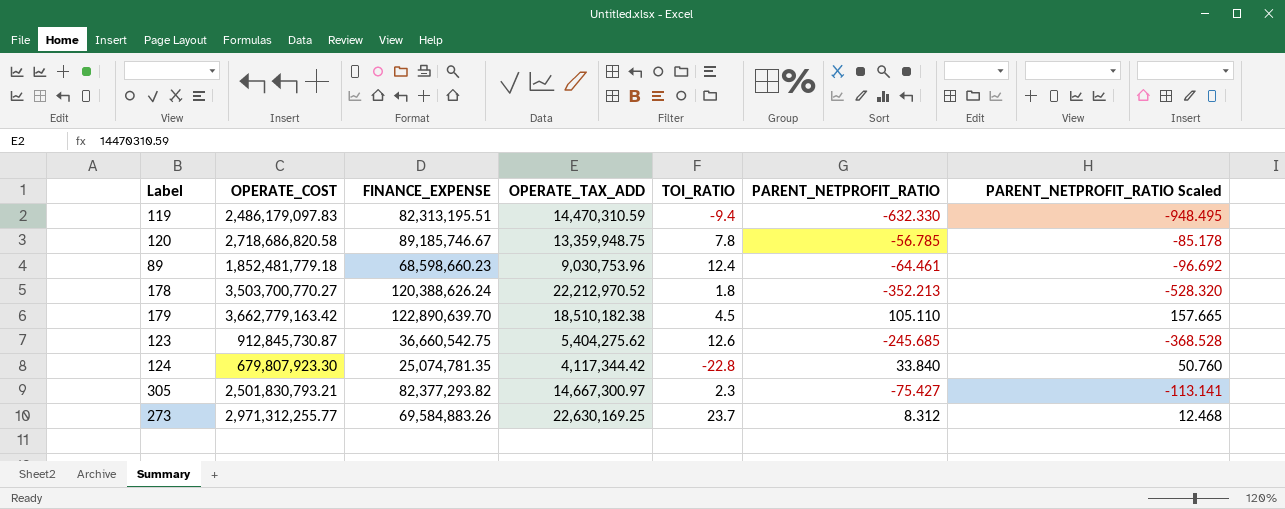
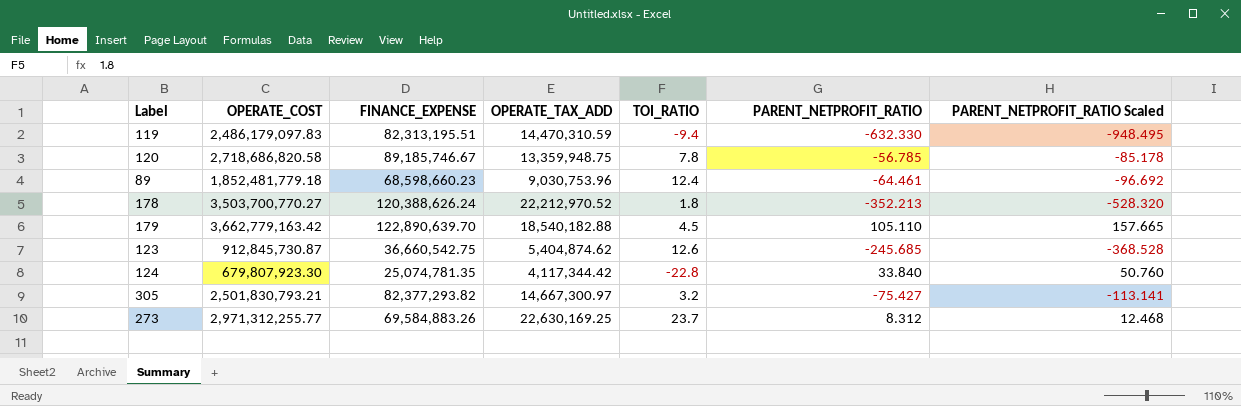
179 | OPERATE_TAX_ADD: 18,510,182.38 -> 18,540,182.88
123 | OPERATE_TAX_ADD: 5,404,275.62 -> 5,404,874.62
305 | TOI_RATIO: 2.3 -> 3.2

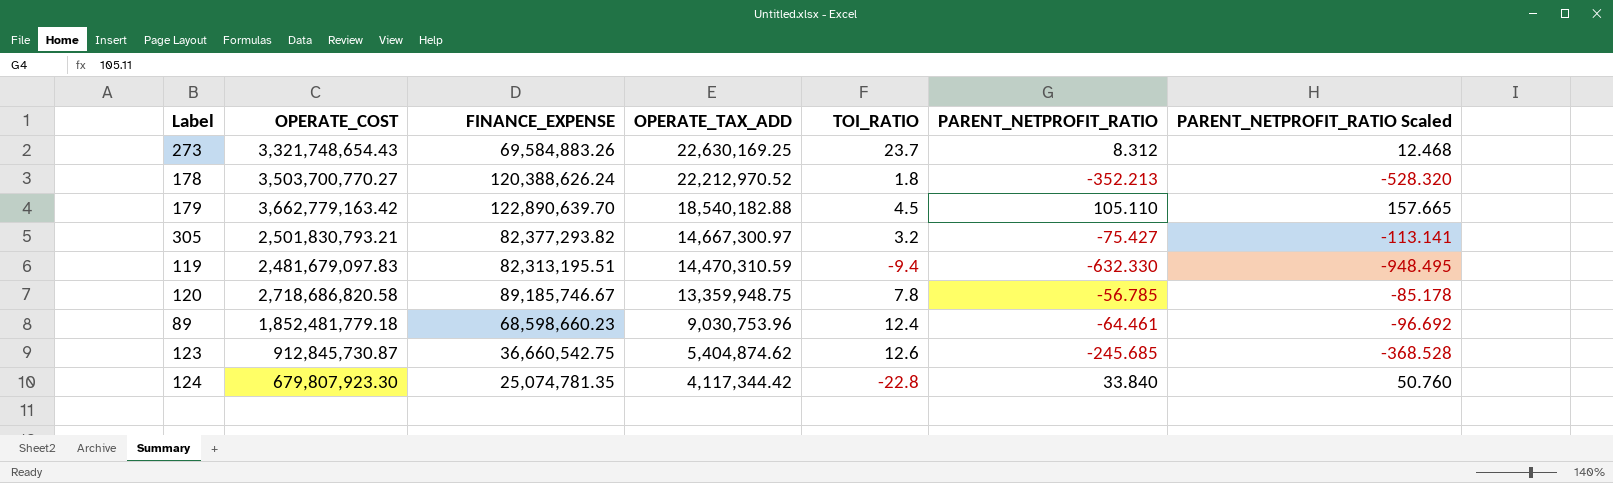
row order: none -> OPERATE_TAX_ADD descending
273 | OPERATE_COST: 2,971,312,255.77 -> 3,321,748,654.43
119 | OPERATE_COST: 2,486,179,097.83 -> 2,481,679,097.83

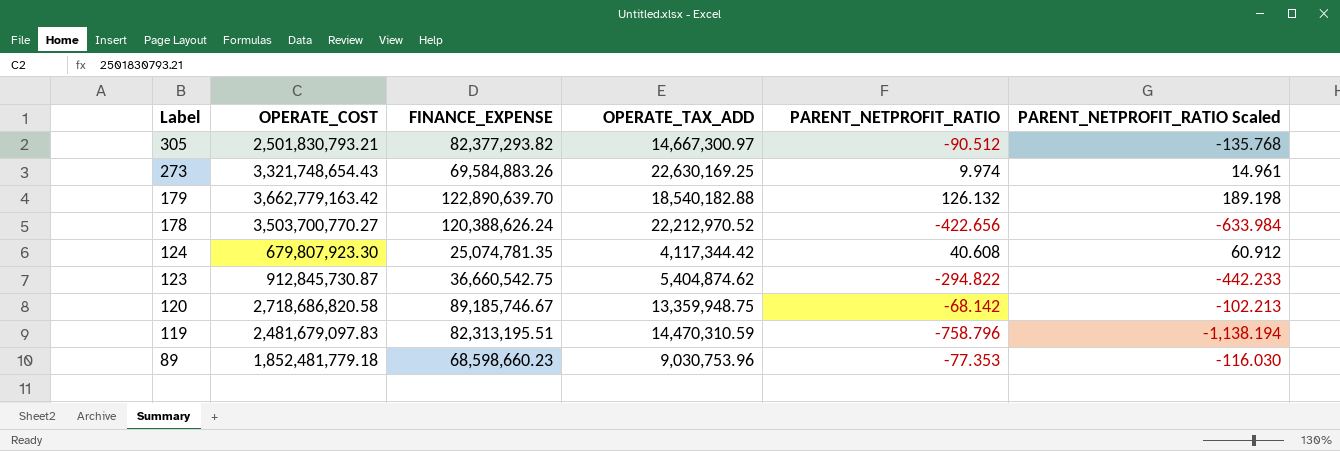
row order: OPERATE_TAX_ADD descending -> Label descending
column TOI_RATIO | position: 5 -> none
305 | PARENT_NETPROFIT_RATIO: -75.427 -> -90.512
305 | PARENT_NETPROFIT_RATIO Scaled: -113.141 -> -135.768
273 | PARENT_NETPROFIT_RATIO: 8.312 -> 9.974
273 | PARENT_NETPROFIT_RATIO Scaled: 12.468 -> 14.961
179 | PARENT_NETPROFIT_RATIO: 105.110 -> 126.132
179 | PARENT_NETPROFIT_RATIO Scaled: 157.665 -> 189.198
178 | PARENT_NETPROFIT_RATIO: -352.213 -> -422.656
178 | PARENT_NETPROFIT_RATIO Scaled: -528.320 -> -633.984
124 | PARENT_NETPROFIT_RATIO: 33.840 -> 40.608
124 | PARENT_NETPROFIT_RATIO Scaled: 50.760 -> 60.912
123 | PARENT_NETPROFIT_RATIO: -245.685 -> -294.822
123 | PARENT_NETPROFIT_RATIO Scaled: -368.528 -> -442.233
120 | PARENT_NETPROFIT_RATIO: -56.785 -> -68.142
120 | PARENT_NETPROFIT_RATIO Scaled: -85.178 -> -102.213
119 | PARENT_NETPROFIT_RATIO: -632.330 -> -758.796
119 | PARENT_NETPROFIT_RATIO Scaled: -948.495 -> -1,138.194
89 | PARENT_NETPROFIT_RATIO: -64.461 -> -77.353
89 | PARENT_NETPROFIT_RATIO Scaled: -96.692 -> -116.030

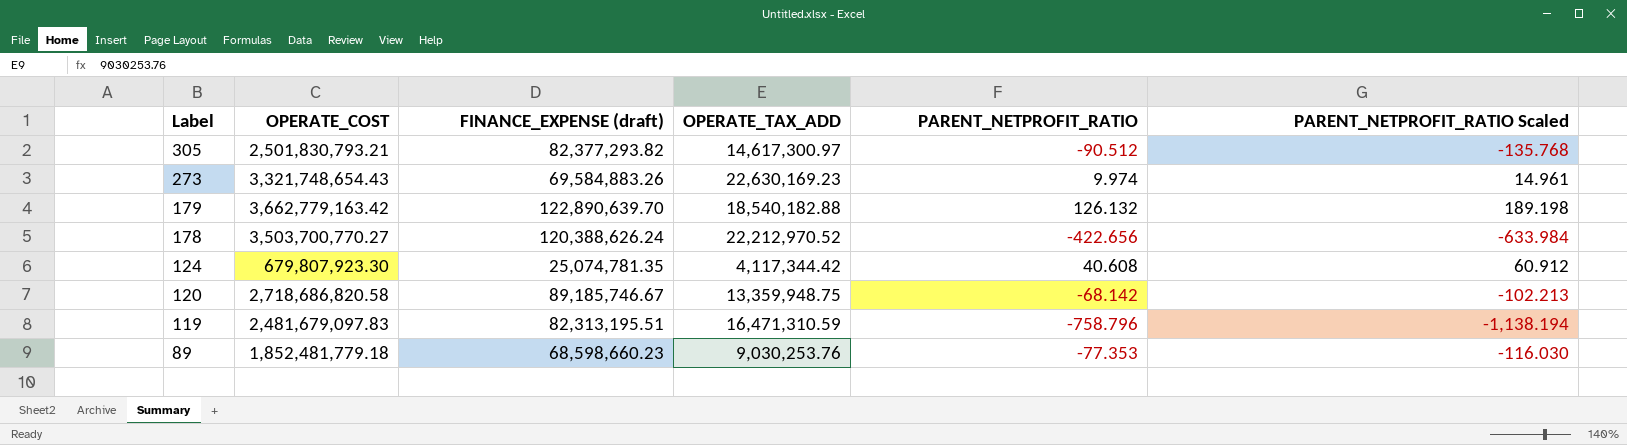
column name: FINANCE_EXPENSE -> FINANCE_EXPENSE (draft)
row 123: 912,845,730.87 | 36,660,542.75 | 5,404,874.62 | -294.822 | -442.233 -> none
305 | OPERATE_TAX_ADD: 14,667,300.97 -> 14,617,300.97
273 | OPERATE_TAX_ADD: 22,630,169.25 -> 22,630,169.23
119 | OPERATE_TAX_ADD: 14,470,310.59 -> 16,471,310.59
89 | OPERATE_TAX_ADD: 9,030,753.96 -> 9,030,253.76

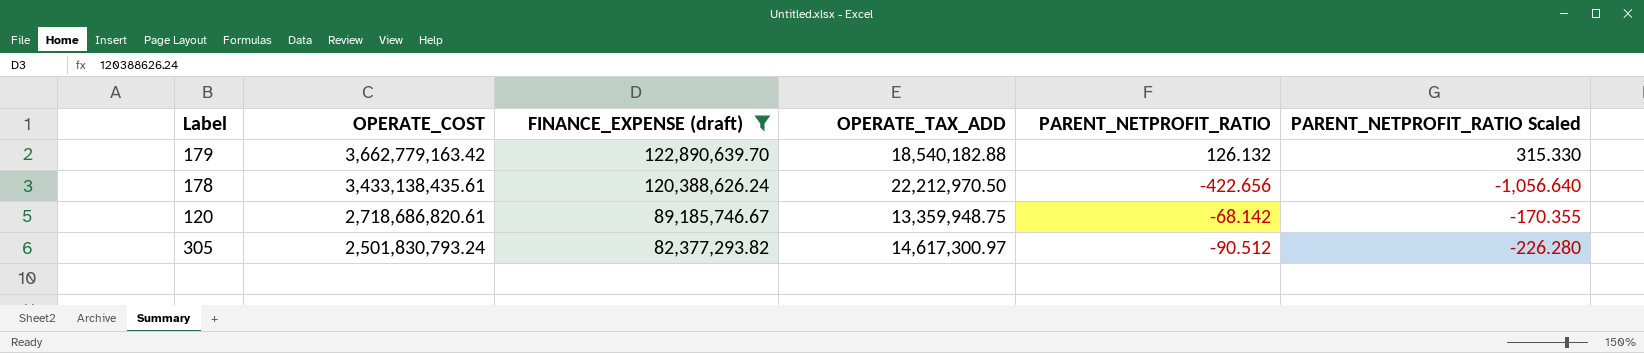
filter: none -> FINANCE_EXPENSE (draft) >= 82,377,293.82
row order: Label descending -> OPERATE_COST descending
column PARENT_NETPROFIT_RATIO Scaled | formula: [PARENT_NETPROFIT_RATIO] * 1.5 -> [PARENT_NETPROFIT_RATIO] * 2.5
178 | OPERATE_COST: 3,503,700,770.27 -> 3,433,138,435.61
178 | OPERATE_TAX_ADD: 22,212,970.52 -> 22,212,970.50
120 | OPERATE_COST: 2,718,686,820.58 -> 2,718,686,820.61
305 | OPERATE_COST: 2,501,830,793.21 -> 2,501,830,793.24

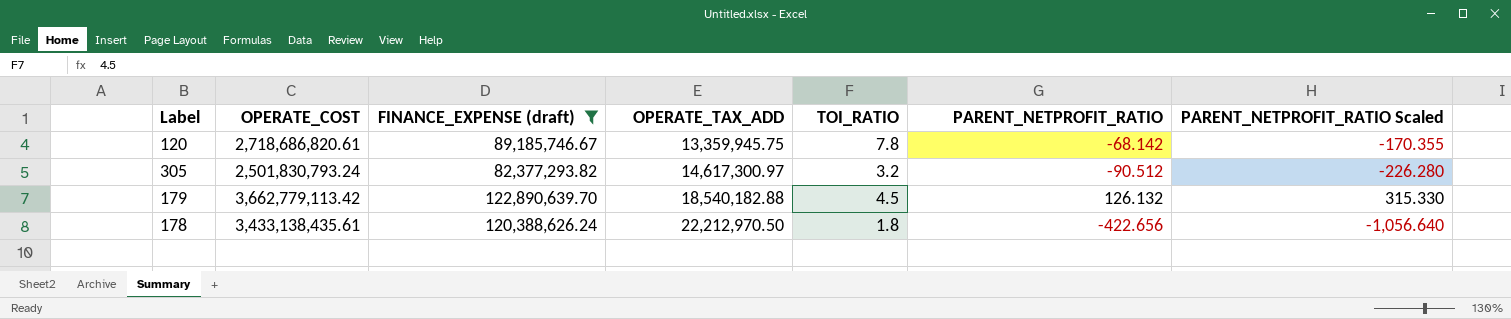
row order: OPERATE_COST descending -> OPERATE_TAX_ADD ascending
column TOI_RATIO | position: none -> 5
120 | OPERATE_TAX_ADD: 13,359,948.75 -> 13,359,945.75
179 | OPERATE_COST: 3,662,779,163.42 -> 3,662,779,113.42

